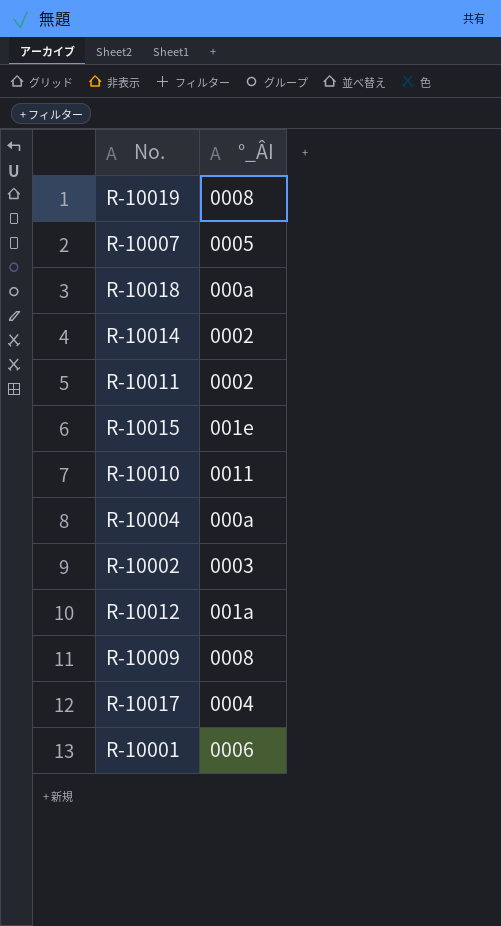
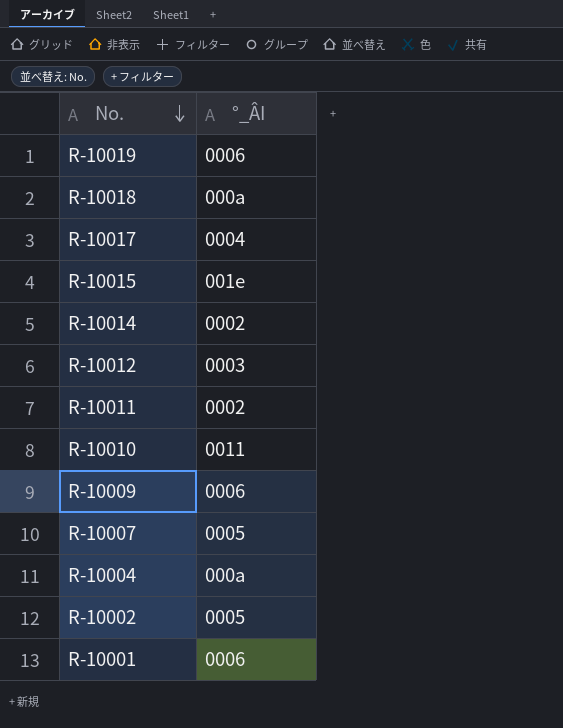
row order: none -> No. descending
R-10019 | °_ÂI: 0008 -> 0006
R-10012 | °_ÂI: 001a -> 0003
R-10009 | °_ÂI: 0008 -> 0006
R-10002 | °_ÂI: 0003 -> 0005

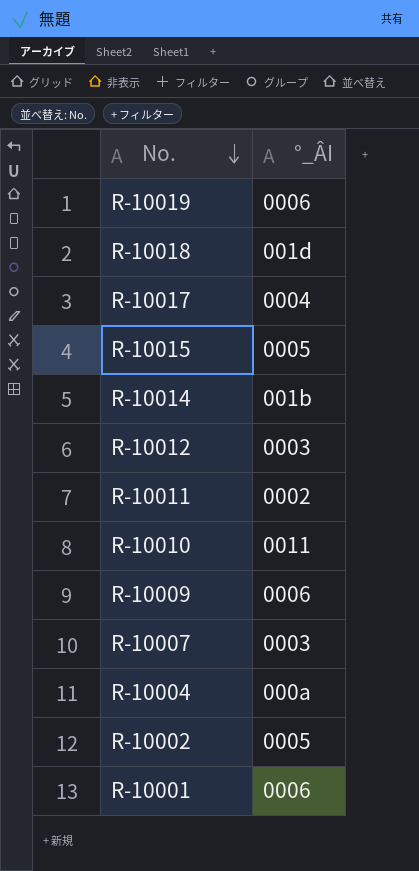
R-10018 | °_ÂI: 000a -> 001d
R-10015 | °_ÂI: 001e -> 0005
R-10014 | °_ÂI: 0002 -> 001b
R-10007 | °_ÂI: 0005 -> 0003

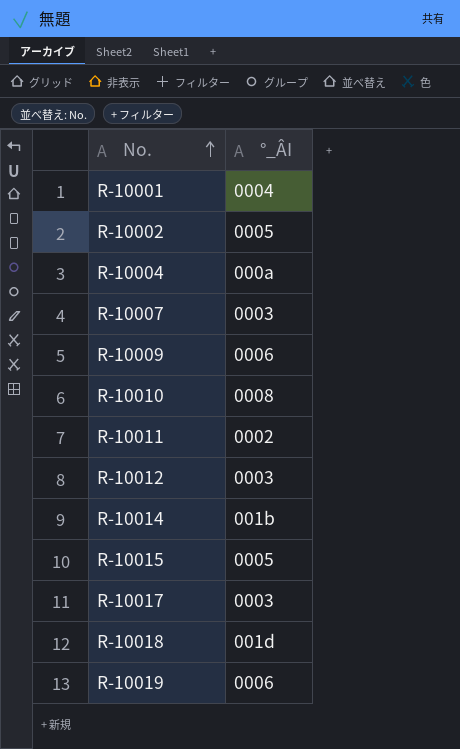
row order: No. descending -> No. ascending
R-10001 | °_ÂI: 0006 -> 0004
R-10010 | °_ÂI: 0011 -> 0008
R-10017 | °_ÂI: 0004 -> 0003

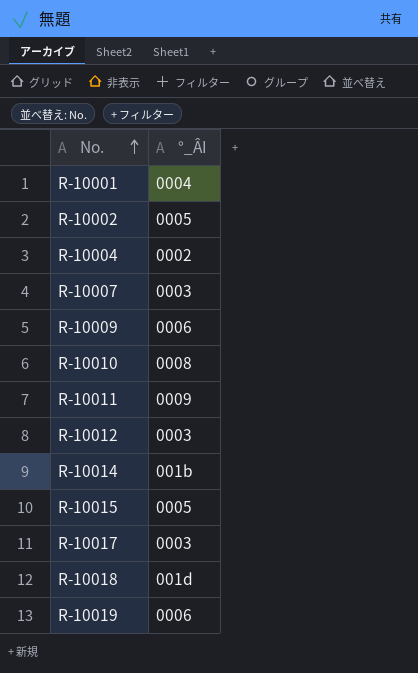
R-10004 | °_ÂI: 000a -> 0002
R-10011 | °_ÂI: 0002 -> 0009

